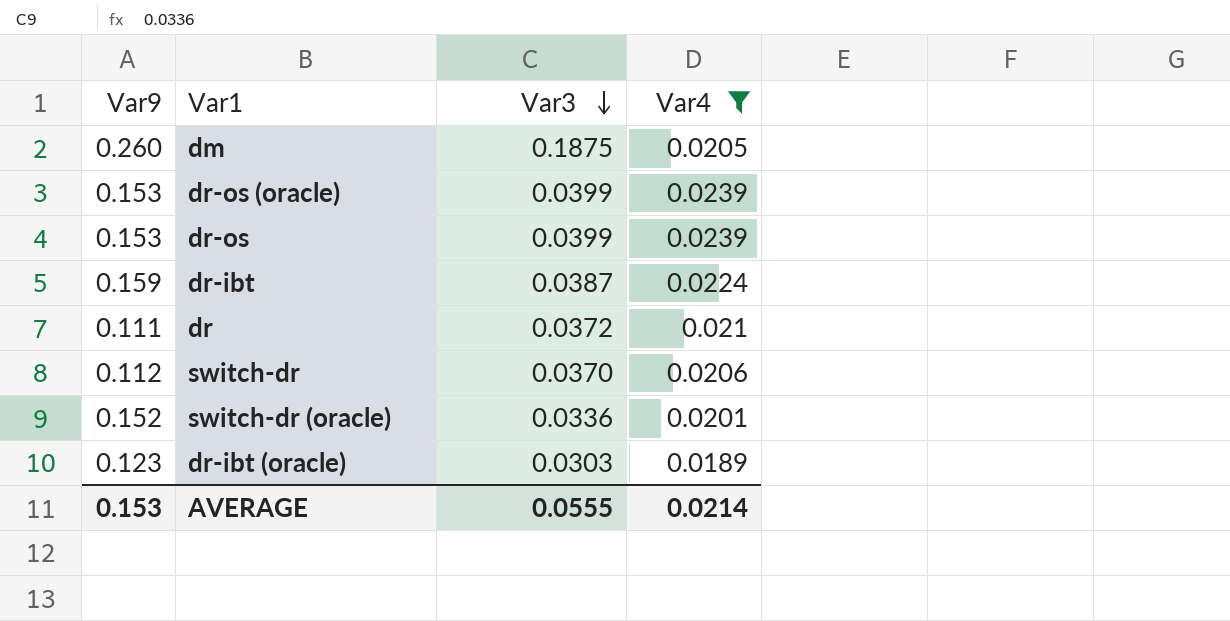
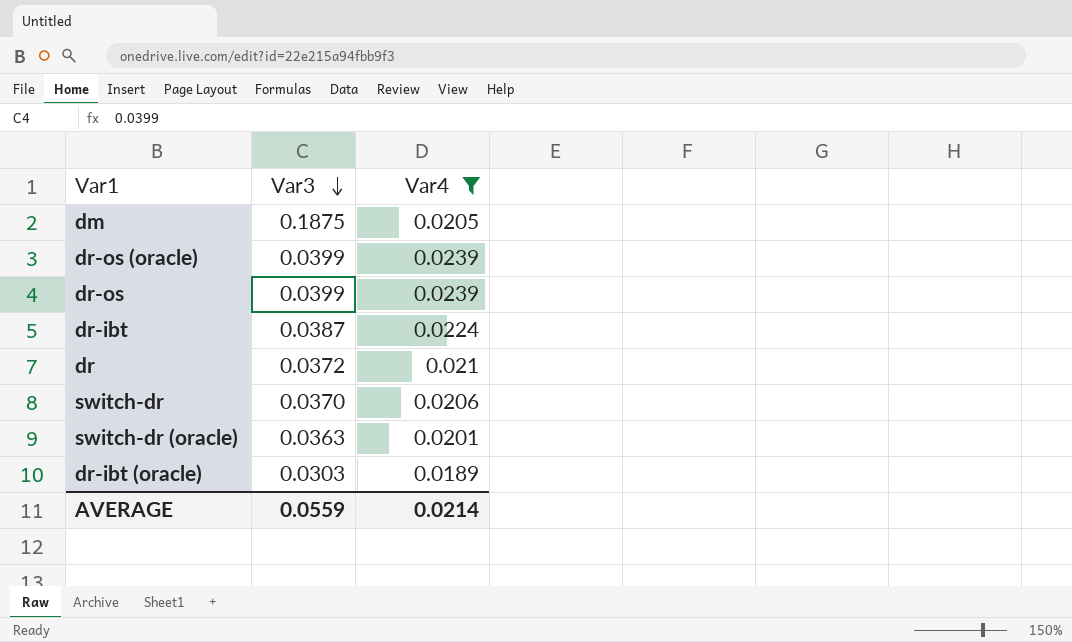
column Var9 | position: 1 -> none
switch-dr (oracle) | Var3: 0.0336 -> 0.0363
AVERAGE | Var3: 0.0555 -> 0.0559

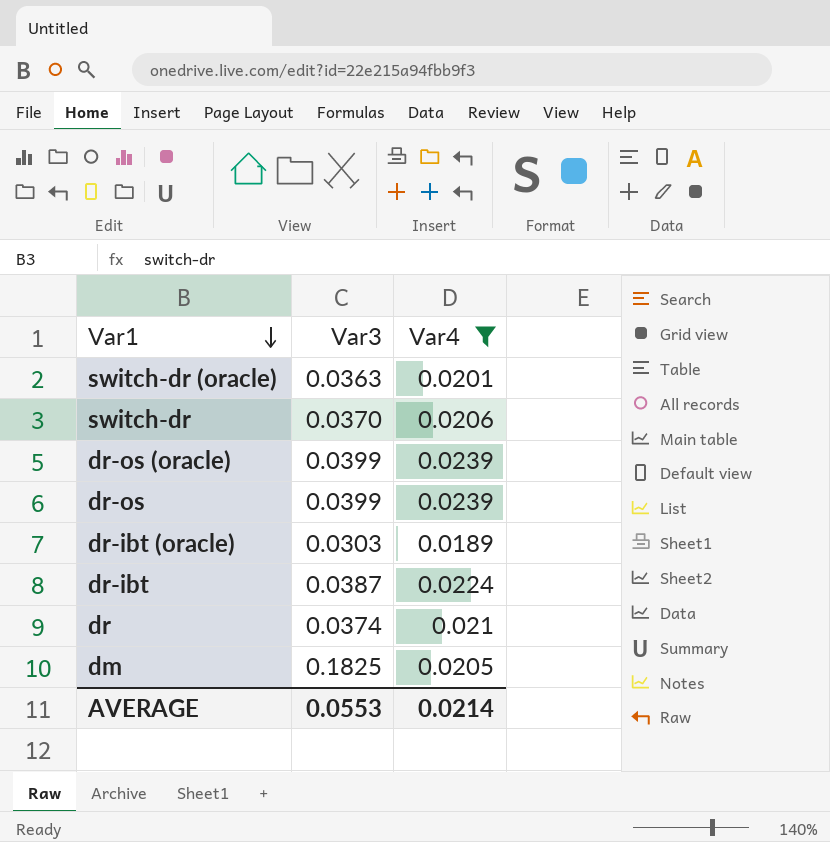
row order: Var3 descending -> Var1 descending
dr | Var3: 0.0372 -> 0.0374
dm | Var3: 0.1875 -> 0.1825
AVERAGE | Var3: 0.0559 -> 0.0553

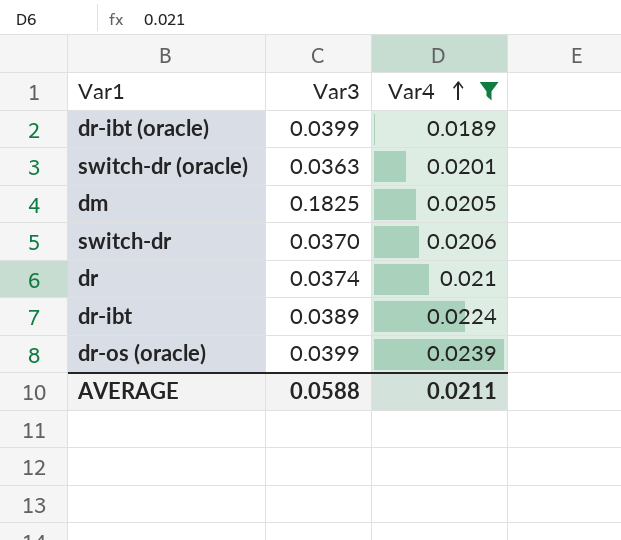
row order: Var1 descending -> Var4 ascending
row dr-os: 0.0399 | 0.0239 -> none
dr-ibt (oracle) | Var3: 0.0303 -> 0.0399
dr-ibt | Var3: 0.0387 -> 0.0389
AVERAGE | Var3: 0.0553 -> 0.0588
AVERAGE | Var4: 0.0214 -> 0.0211

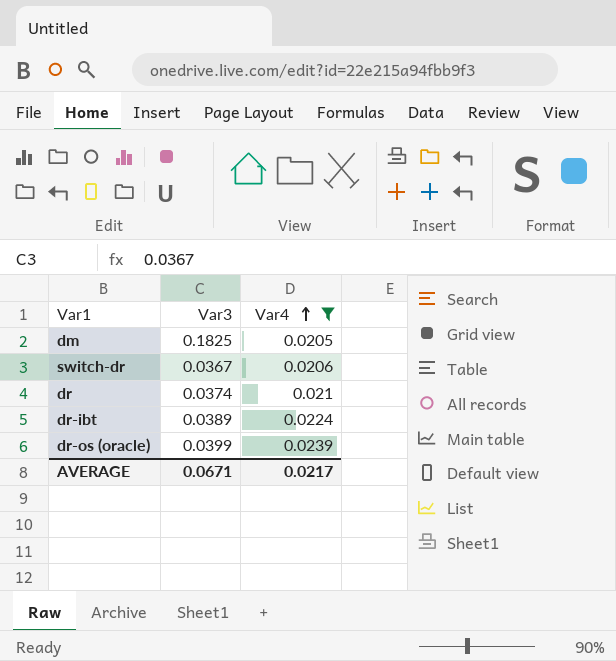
row dr-ibt (oracle): 0.0399 | 0.0189 -> none
row switch-dr (oracle): 0.0363 | 0.0201 -> none
switch-dr | Var3: 0.0370 -> 0.0367
AVERAGE | Var3: 0.0588 -> 0.0671
AVERAGE | Var4: 0.0211 -> 0.0217

